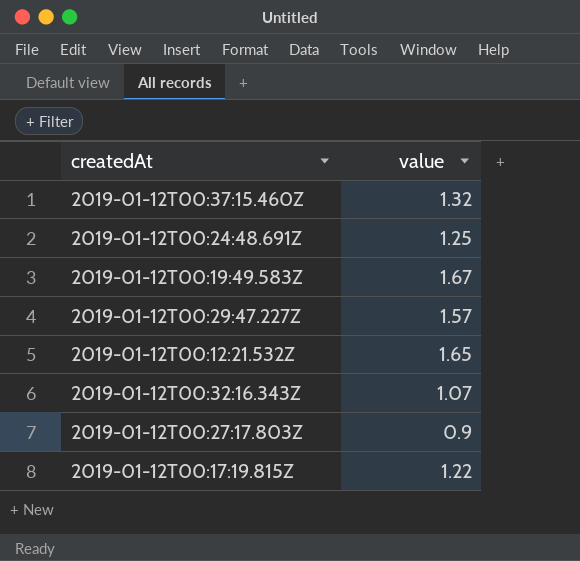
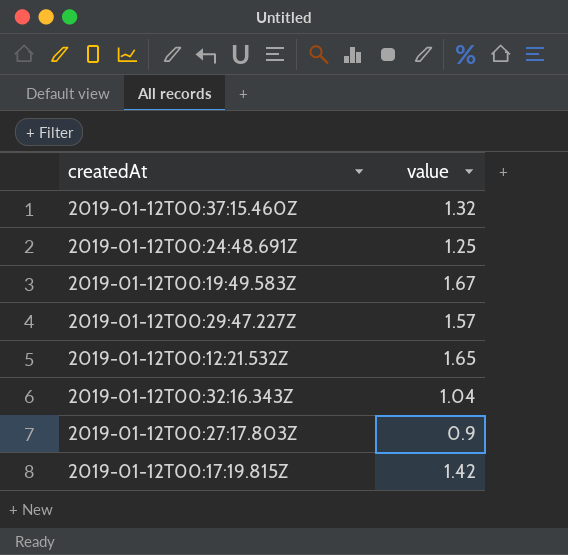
2019-01-12T00:32:16.343Z | value: 1.07 -> 1.04
2019-01-12T00:17:19.815Z | value: 1.22 -> 1.42

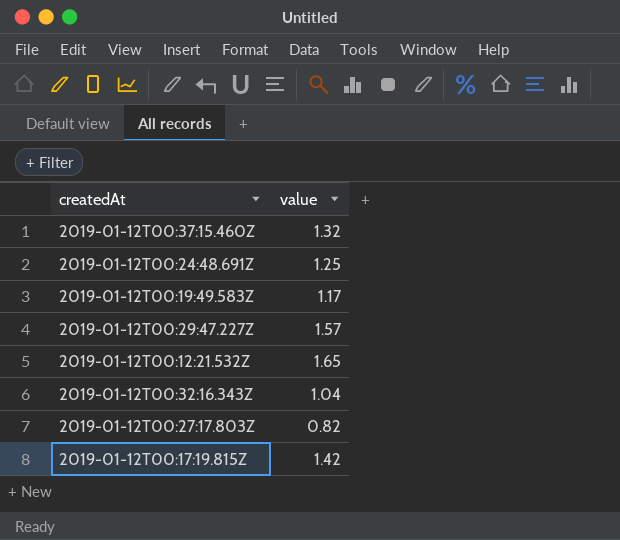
2019-01-12T00:19:49.583Z | value: 1.67 -> 1.17
2019-01-12T00:27:17.803Z | value: 0.9 -> 0.82

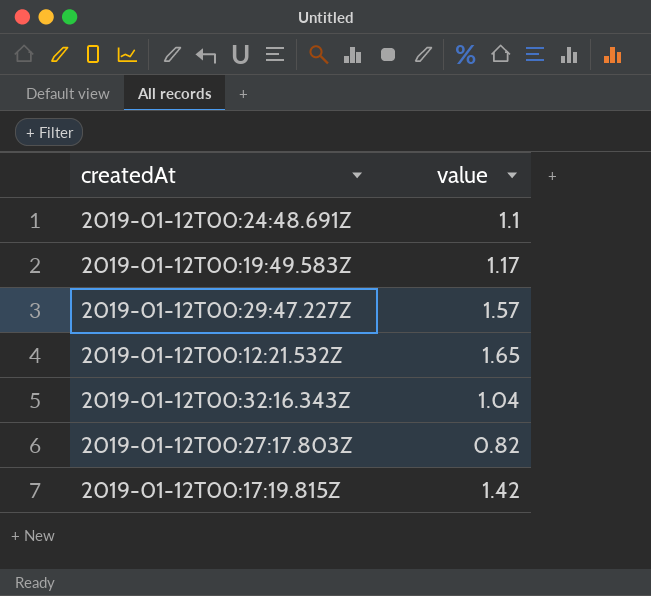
row 2019-01-12T00:37:15.460Z: 1.32 -> none
2019-01-12T00:24:48.691Z | value: 1.25 -> 1.1

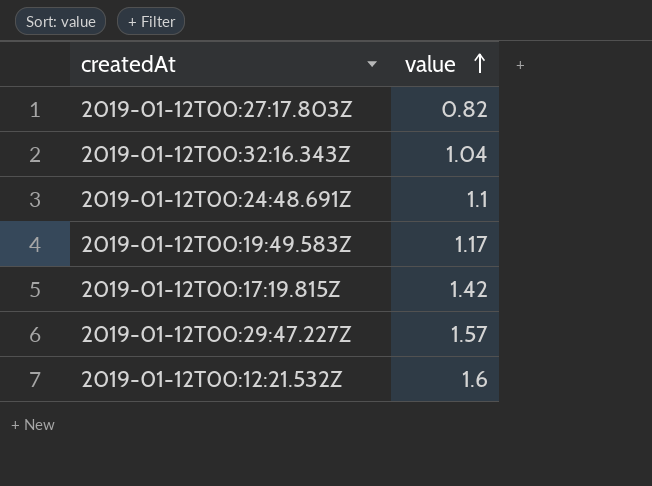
row order: none -> value ascending
2019-01-12T00:12:21.532Z | value: 1.65 -> 1.6

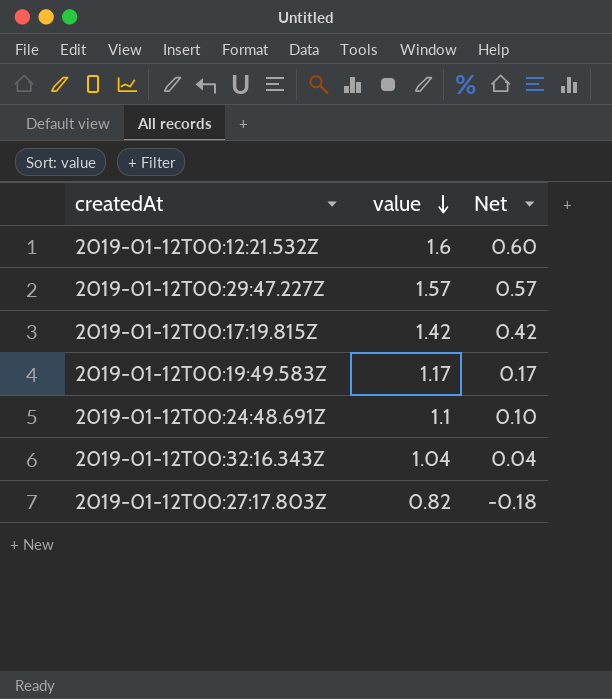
row order: value ascending -> value descending
column Net | formula: none -> [value] - 1

